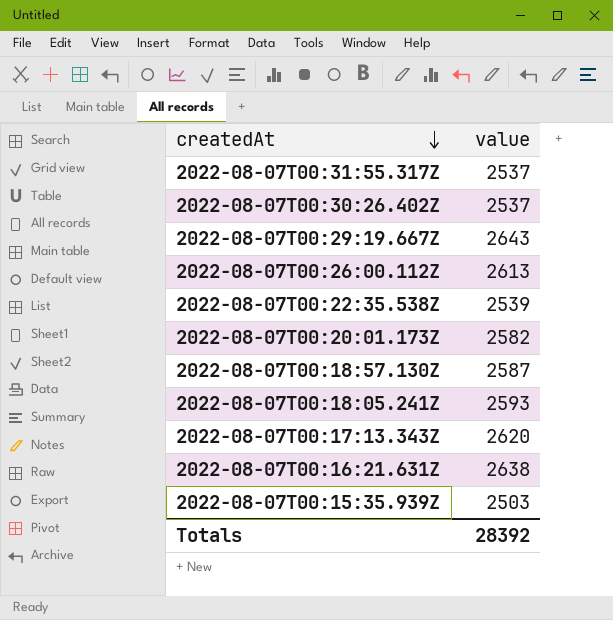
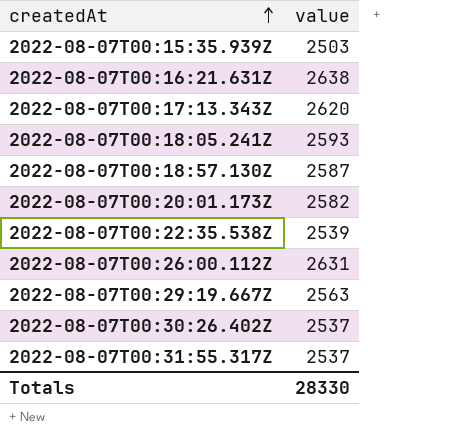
row order: createdAt descending -> createdAt ascending
2022-08-07T00:26:00.112Z | value: 2613 -> 2631
2022-08-07T00:29:19.667Z | value: 2643 -> 2563
Totals | value: 28392 -> 28330

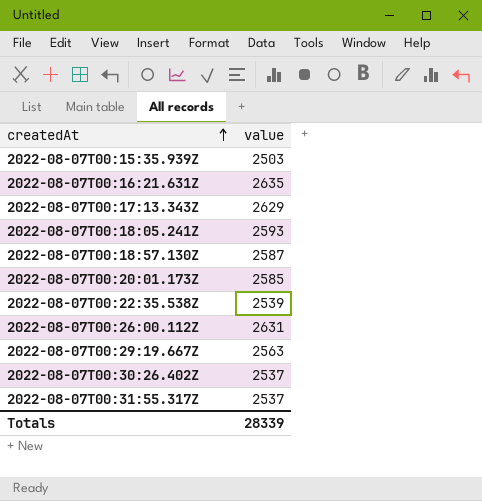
2022-08-07T00:16:21.631Z | value: 2638 -> 2635
2022-08-07T00:17:13.343Z | value: 2620 -> 2629
2022-08-07T00:20:01.173Z | value: 2582 -> 2585
Totals | value: 28330 -> 28339

